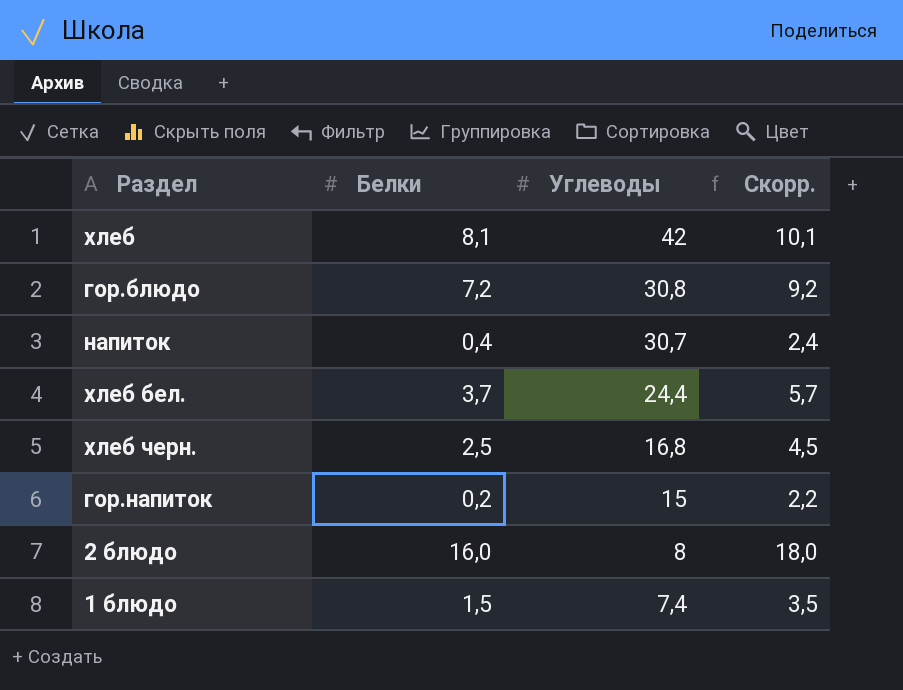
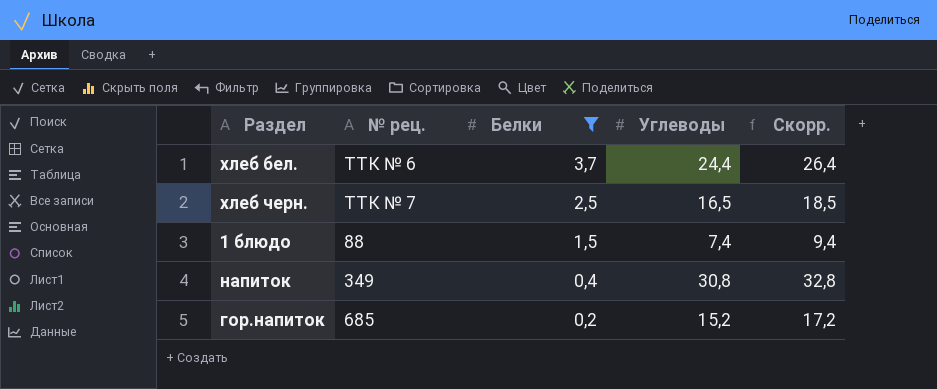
filter: none -> Белки <= 3,7
row order: Углеводы descending -> Белки descending
column № рец. | position: none -> 2
column Скорр. | formula: [Белки] + 2 -> [Углеводы] + 2
хлеб черн. | Углеводы: 16,8 -> 16,5
напиток | Углеводы: 30,7 -> 30,8
гор.напиток | Углеводы: 15 -> 15,2

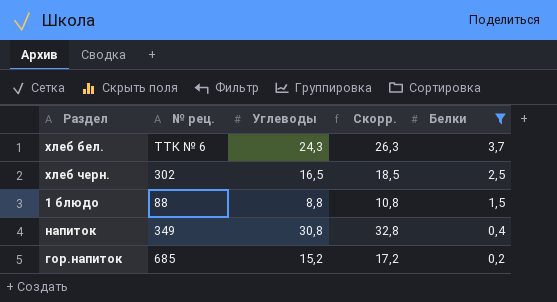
column Белки | position: 3 -> 5
хлеб бел. | Углеводы: 24,4 -> 24,3
хлеб бел. | Скорр.: 26,4 -> 26,3
хлеб черн. | № рец.: ТТК № 7 -> 302
1 блюдо | Углеводы: 7,4 -> 8,8
1 блюдо | Скорр.: 9,4 -> 10,8

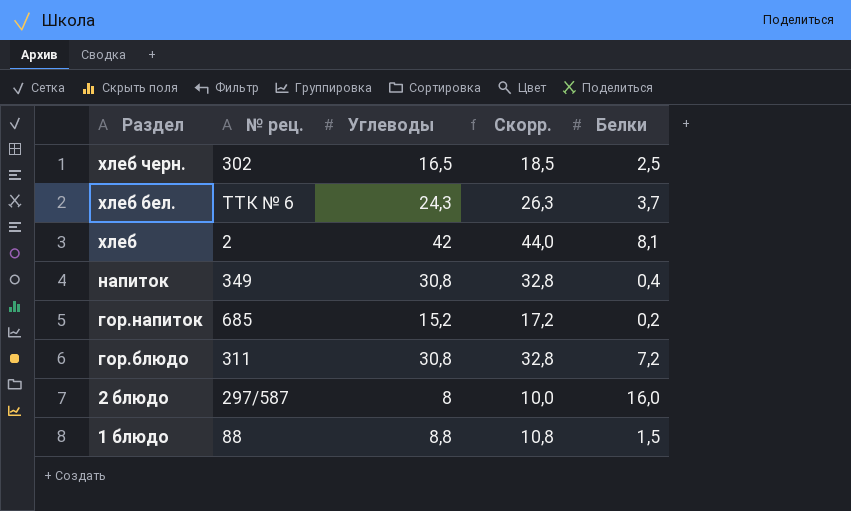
filter: Белки <= 3,7 -> none
row order: Белки descending -> Раздел descending

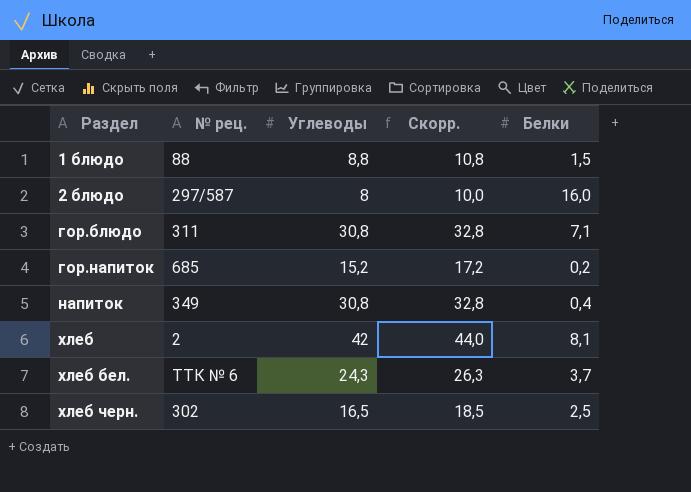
row order: Раздел descending -> Раздел ascending
гор.блюдо | Белки: 7,2 -> 7,1

